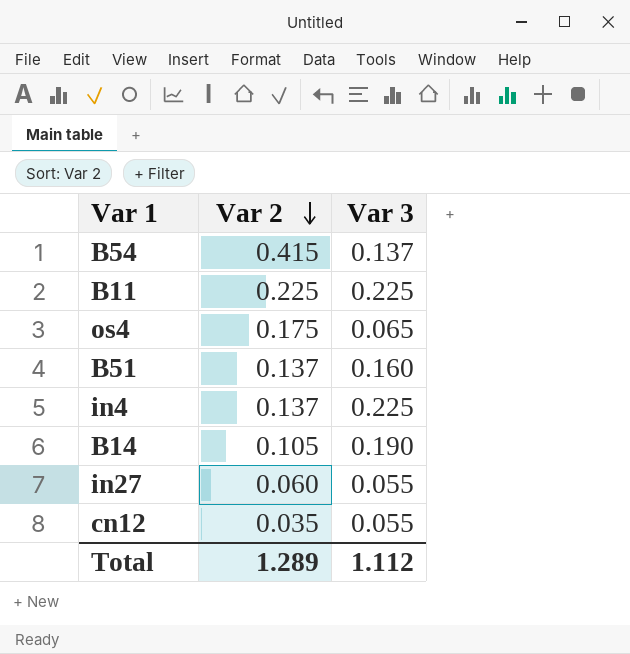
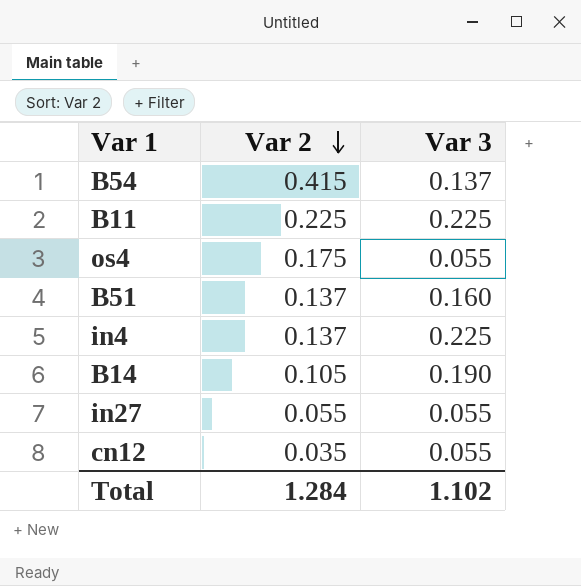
os4 | Var 3: 0.065 -> 0.055
in27 | Var 2: 0.060 -> 0.055
Total | Var 2: 1.289 -> 1.284
Total | Var 3: 1.112 -> 1.102

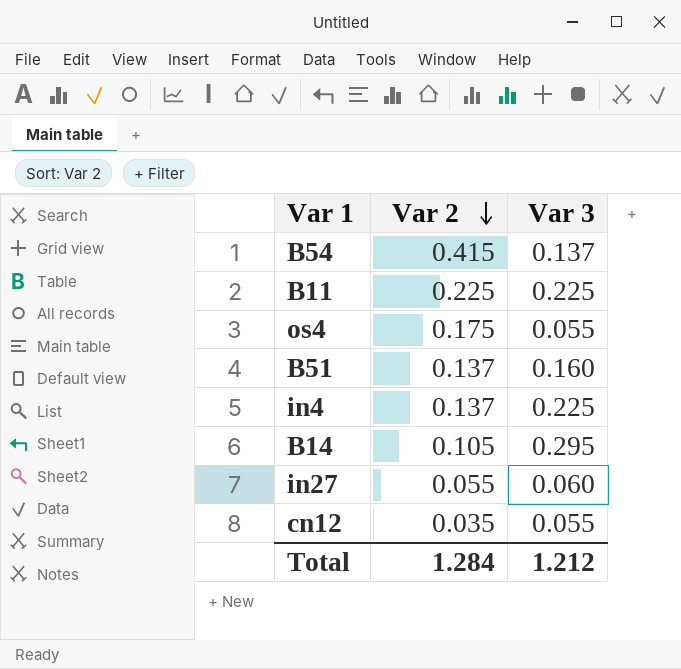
B14 | Var 3: 0.190 -> 0.295
in27 | Var 3: 0.055 -> 0.060
Total | Var 3: 1.102 -> 1.212

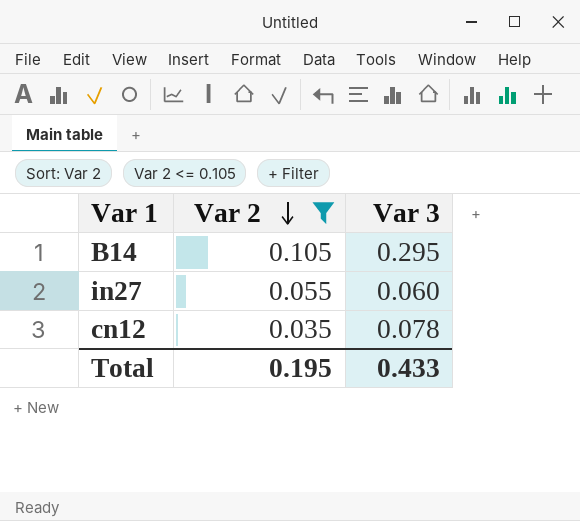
filter: none -> Var 2 <= 0.105
cn12 | Var 3: 0.055 -> 0.078
Total | Var 2: 1.284 -> 0.195
Total | Var 3: 1.212 -> 0.433

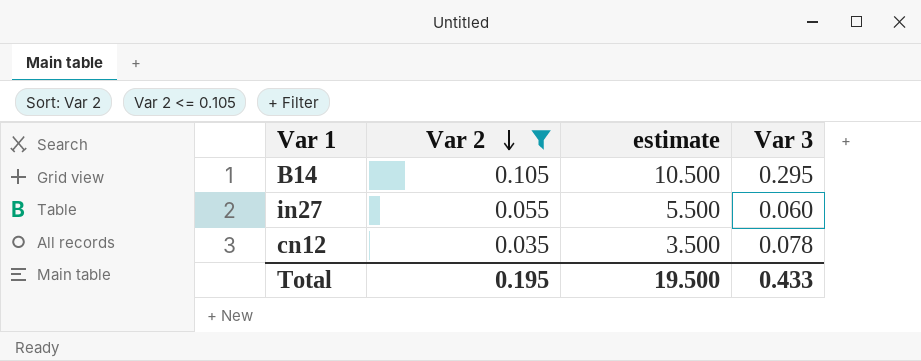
column estimate | formula: none -> [Var 2] * 100

